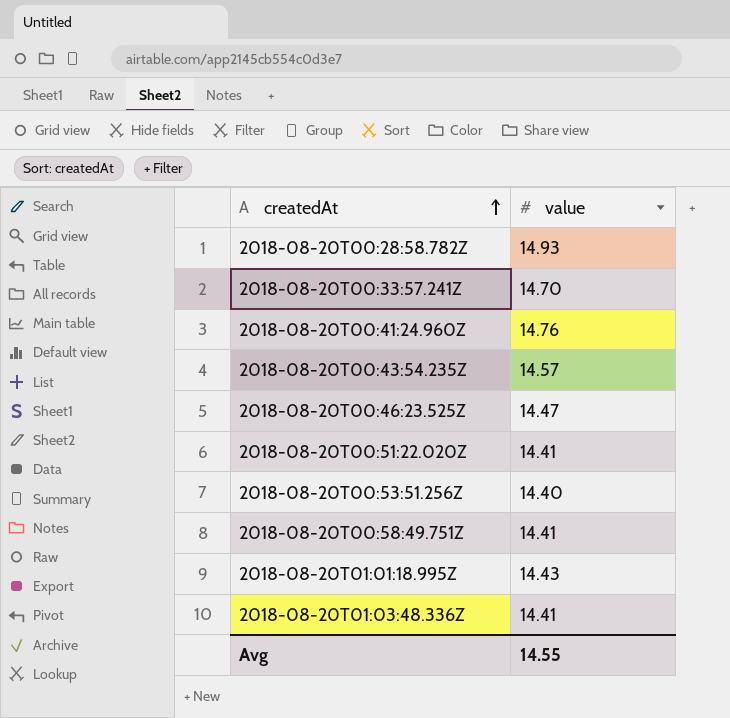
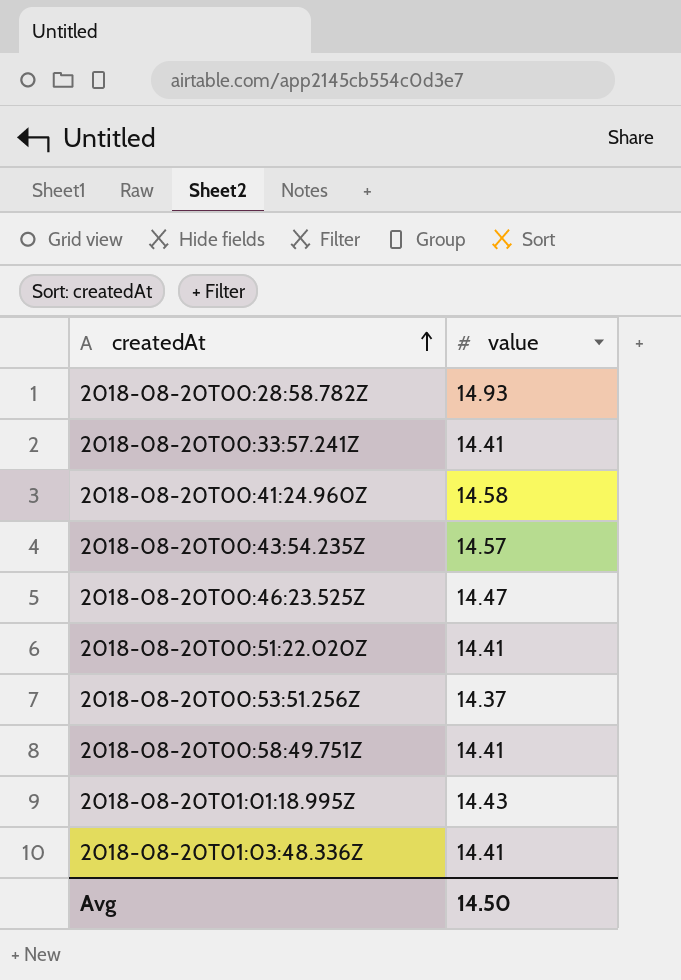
2018-08-20T00:33:57.241Z | value: 14.70 -> 14.41
2018-08-20T00:41:24.960Z | value: 14.76 -> 14.58
2018-08-20T00:53:51.256Z | value: 14.40 -> 14.37
Avg | value: 14.55 -> 14.50

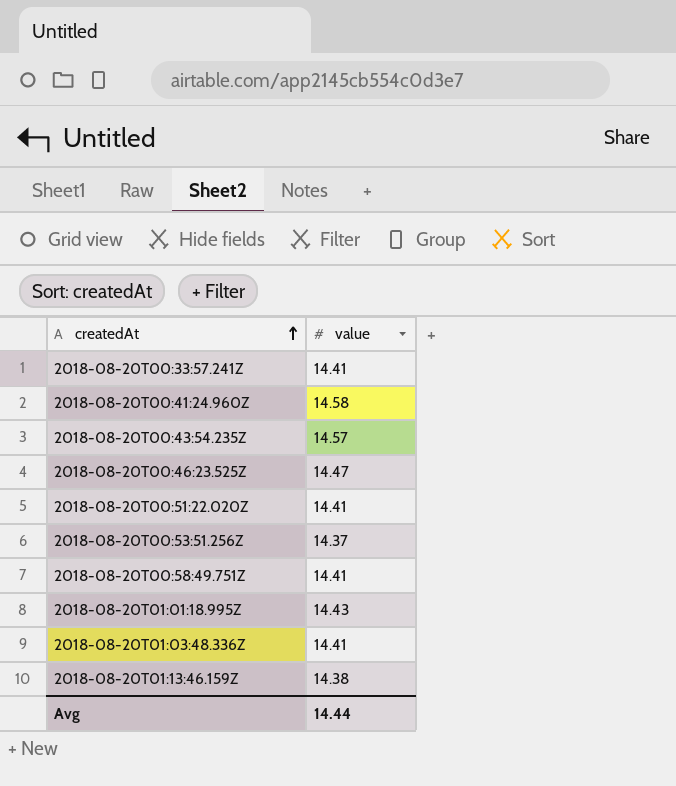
row 2018-08-20T00:28:58.782Z: 14.93 -> none
row 2018-08-20T01:13:46.159Z: none -> 14.38
Avg | value: 14.50 -> 14.44

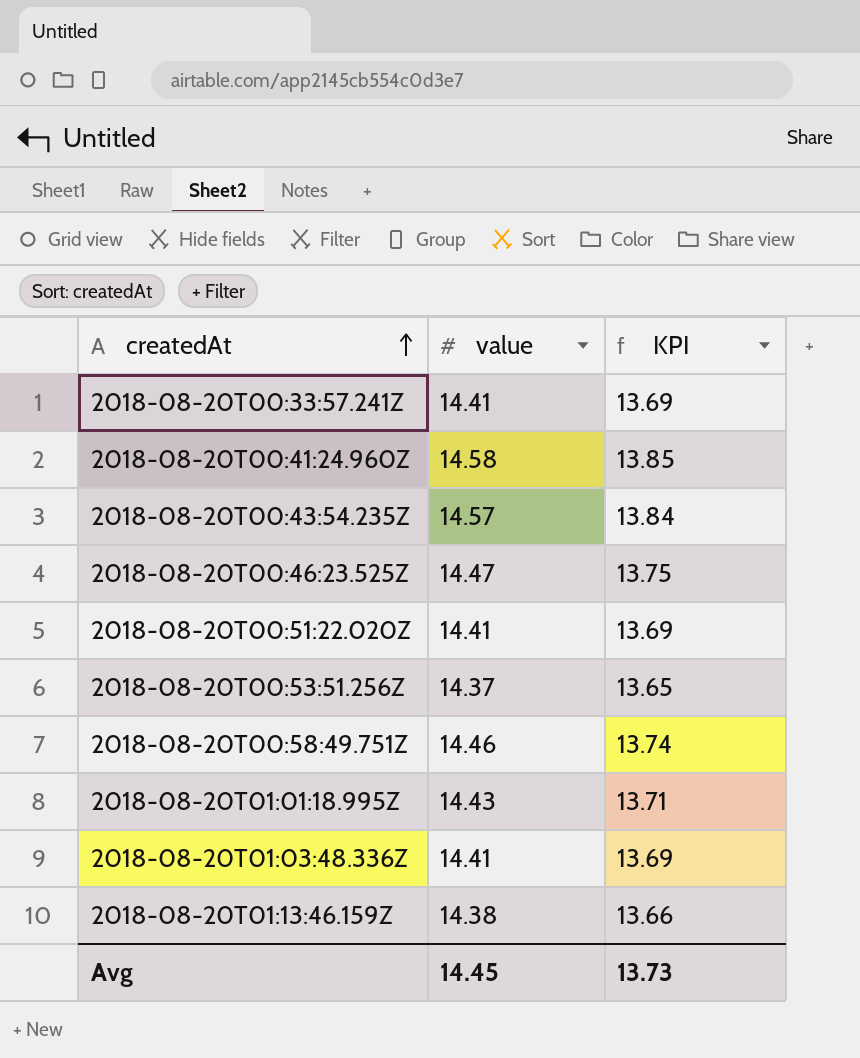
column KPI | formula: none -> [value] * 0.95
2018-08-20T00:58:49.751Z | value: 14.41 -> 14.46
Avg | value: 14.44 -> 14.45

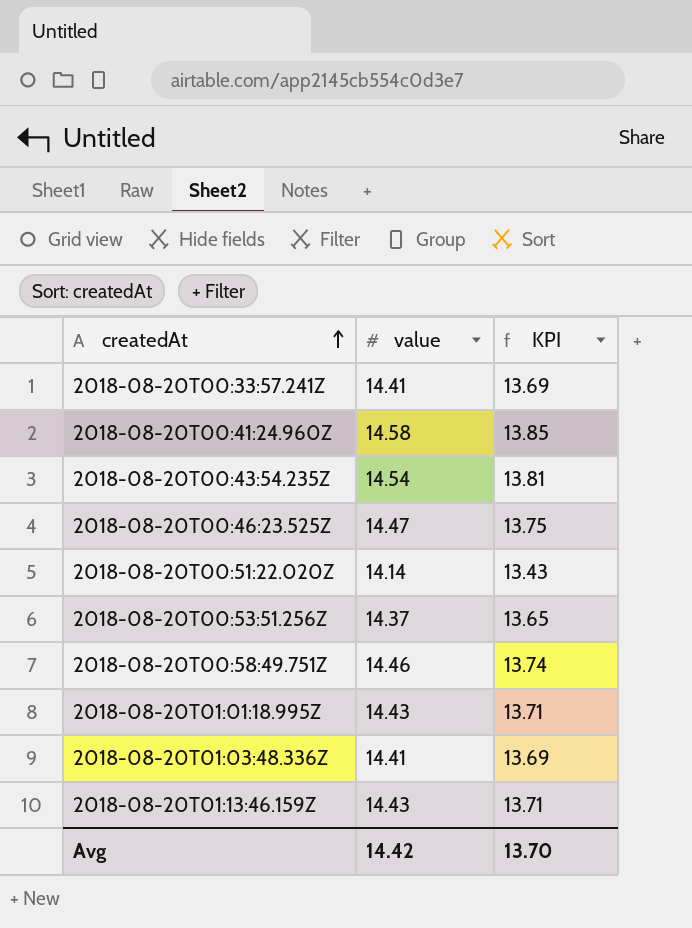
2018-08-20T00:43:54.235Z | value: 14.57 -> 14.54
2018-08-20T00:43:54.235Z | KPI: 13.84 -> 13.81
2018-08-20T00:51:22.020Z | value: 14.41 -> 14.14
2018-08-20T00:51:22.020Z | KPI: 13.69 -> 13.43
2018-08-20T01:13:46.159Z | value: 14.38 -> 14.43
2018-08-20T01:13:46.159Z | KPI: 13.66 -> 13.71
Avg | value: 14.45 -> 14.42
Avg | KPI: 13.73 -> 13.70

